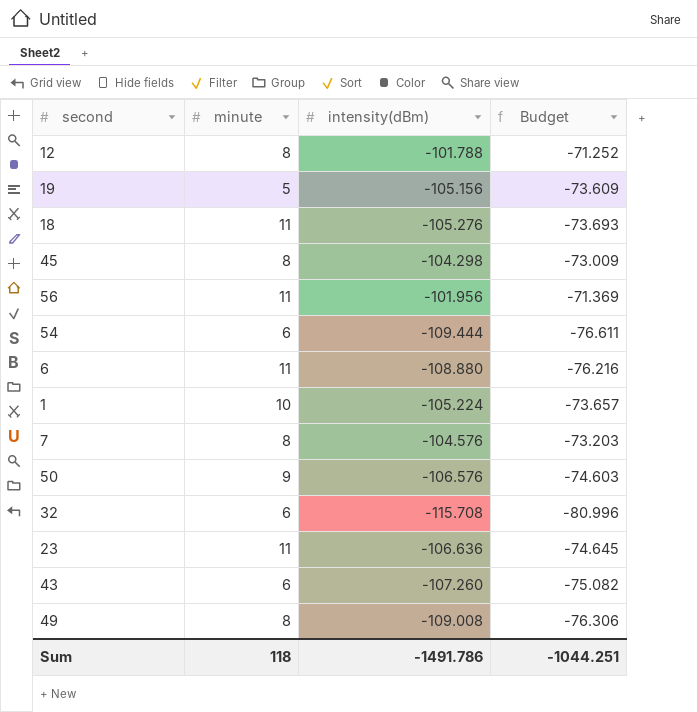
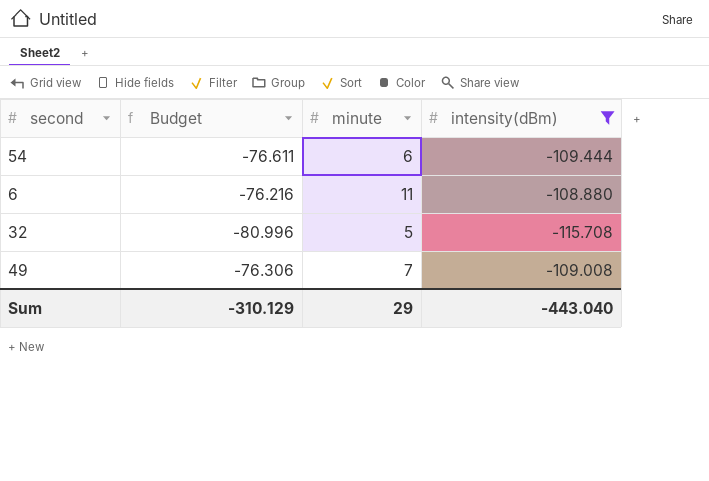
filter: none -> intensity(dBm) <= -108.880
column Budget | position: 4 -> 2
32 | minute: 6 -> 5
49 | minute: 8 -> 7
Sum | Budget: -1044.251 -> -310.129
Sum | minute: 118 -> 29
Sum | intensity(dBm): -1491.786 -> -443.040

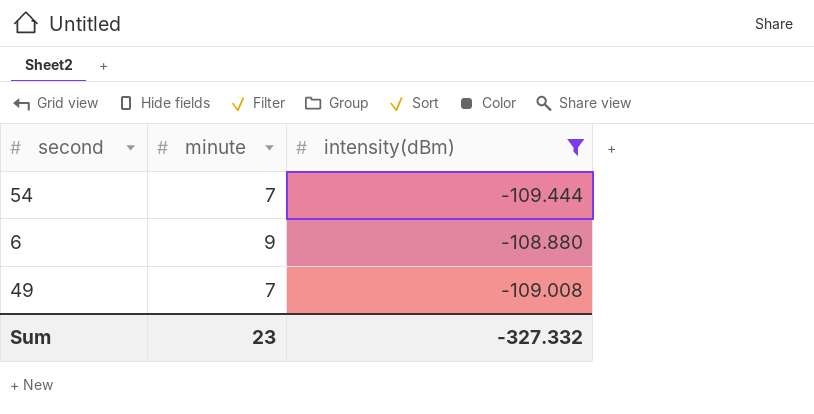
column Budget | formula: [intensity(dBm)] * 0.7 -> none
row 32: -80.996 | 5 | -115.708 -> none
54 | minute: 6 -> 7
6 | minute: 11 -> 9
Sum | minute: 29 -> 23
Sum | intensity(dBm): -443.040 -> -327.332

